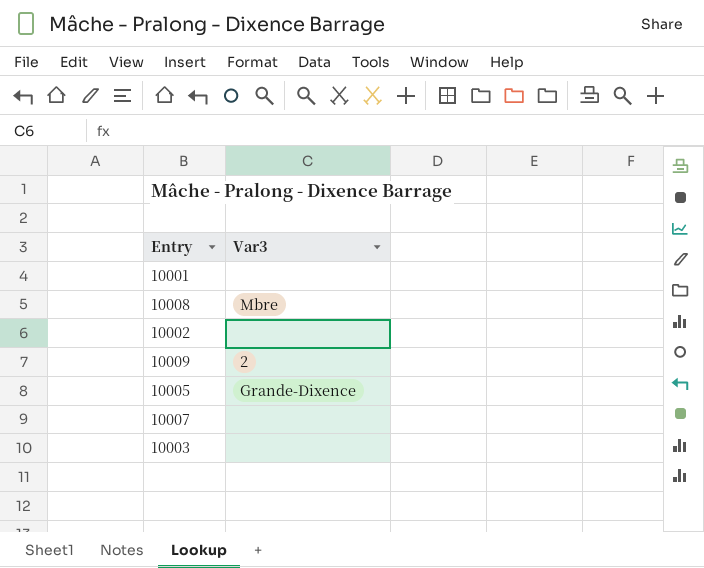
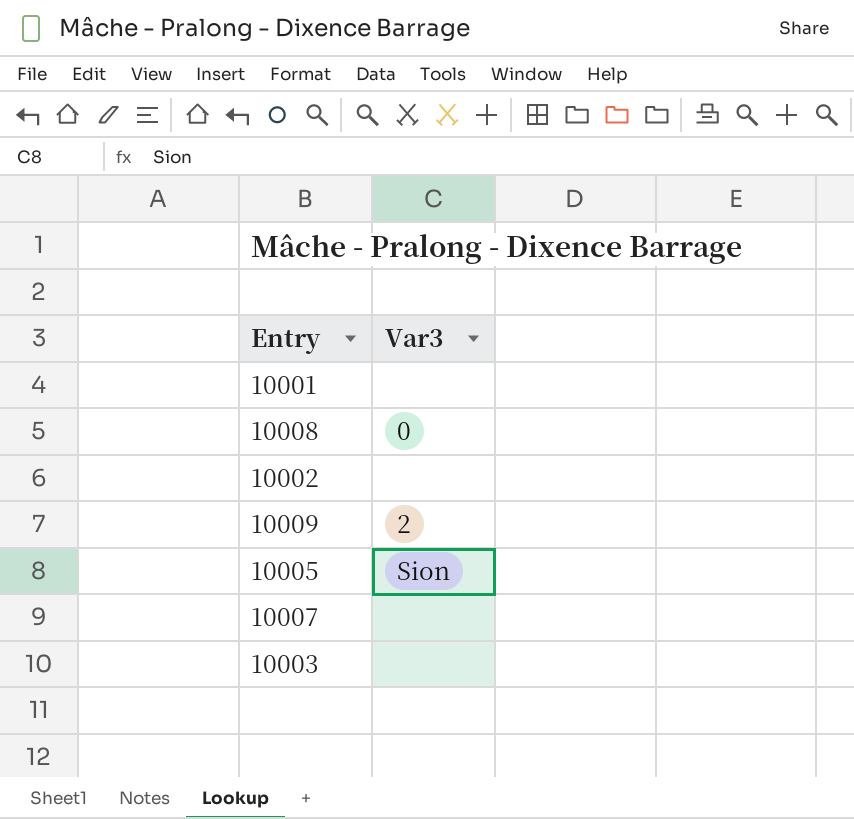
10008 | Var3: Mbre -> 0
10005 | Var3: Grande-Dixence -> Sion

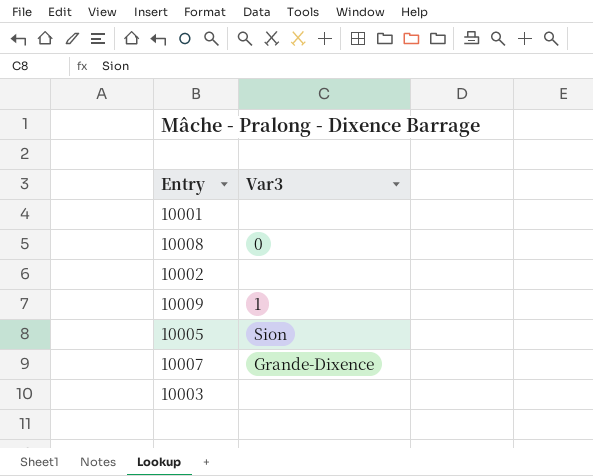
10009 | Var3: 2 -> 1
10007 | Var3: none -> Grande-Dixence

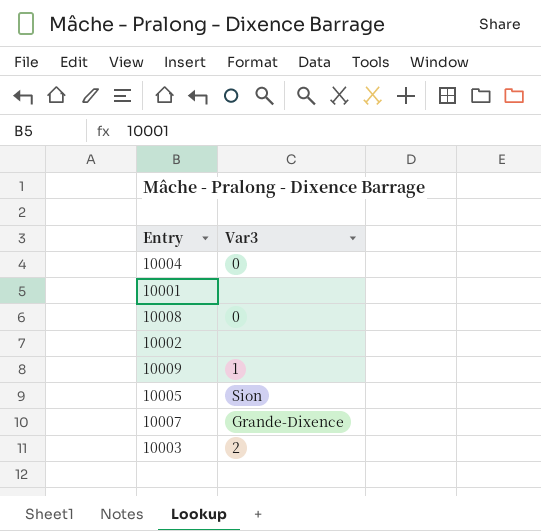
row 10004: none -> 0
10003 | Var3: none -> 2

